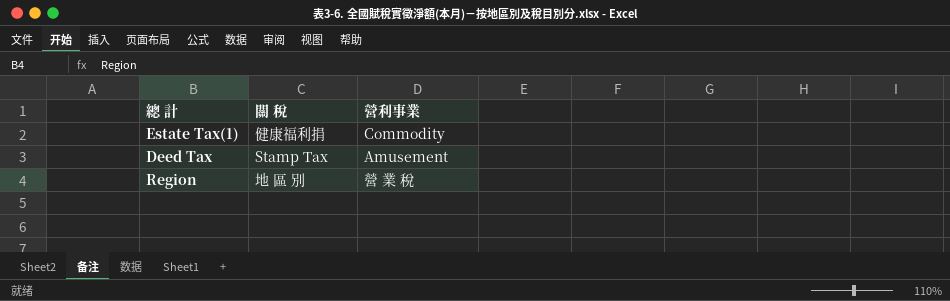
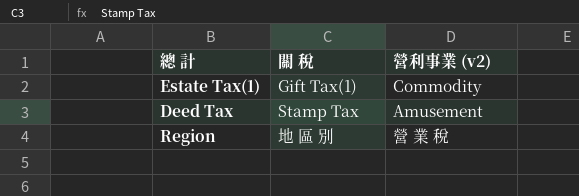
column name: 營利事業 -> 營利事業 (v2)
Estate Tax(1) | 關 稅: 健康福利捐 -> Gift Tax(1)

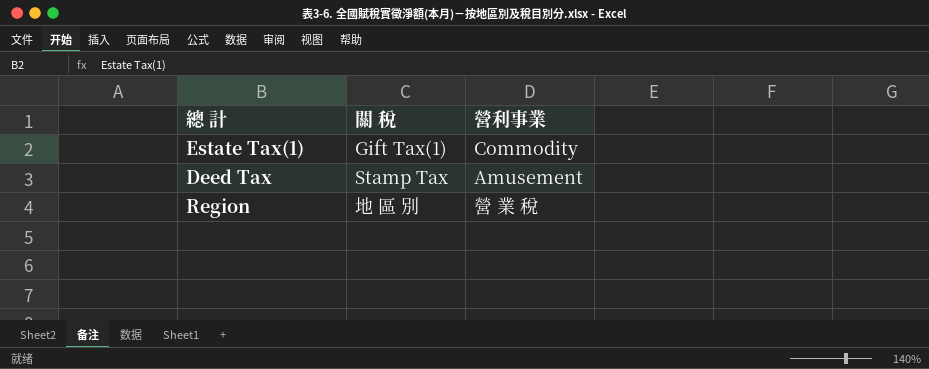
column name: 營利事業 (v2) -> 營利事業

